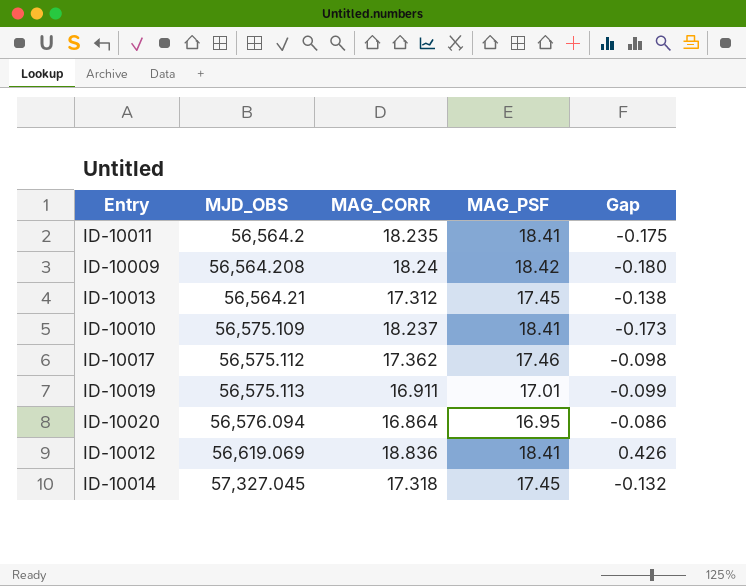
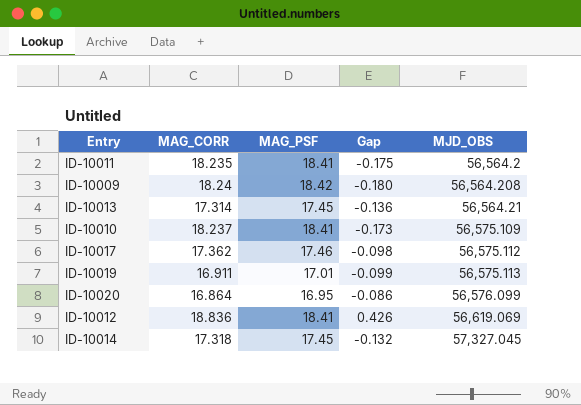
column MJD_OBS | position: 2 -> 5
ID-10013 | MAG_CORR: 17.312 -> 17.314
ID-10013 | Gap: -0.138 -> -0.136
ID-10020 | MJD_OBS: 56,576.094 -> 56,576.099

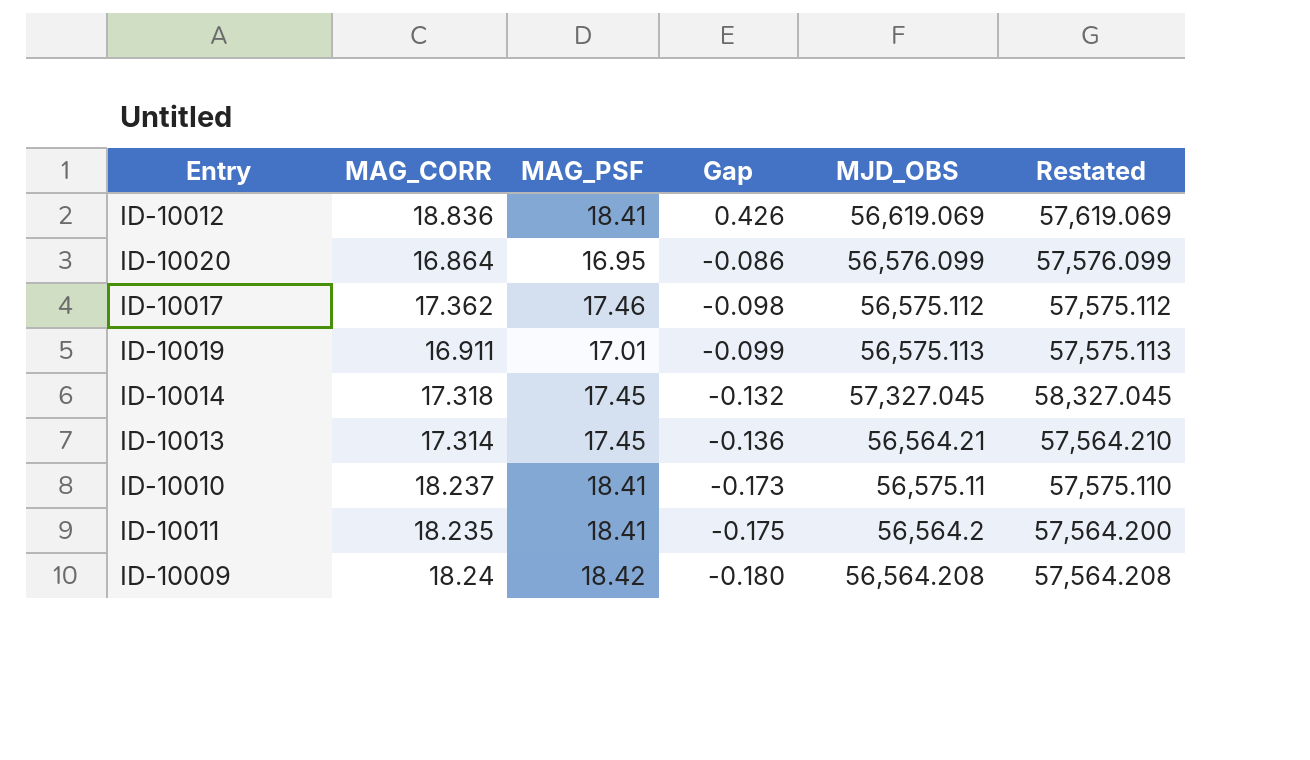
row order: MJD_OBS ascending -> Gap descending
column Restated | formula: none -> [MJD_OBS] + 1000
ID-10010 | MJD_OBS: 56,575.109 -> 56,575.11

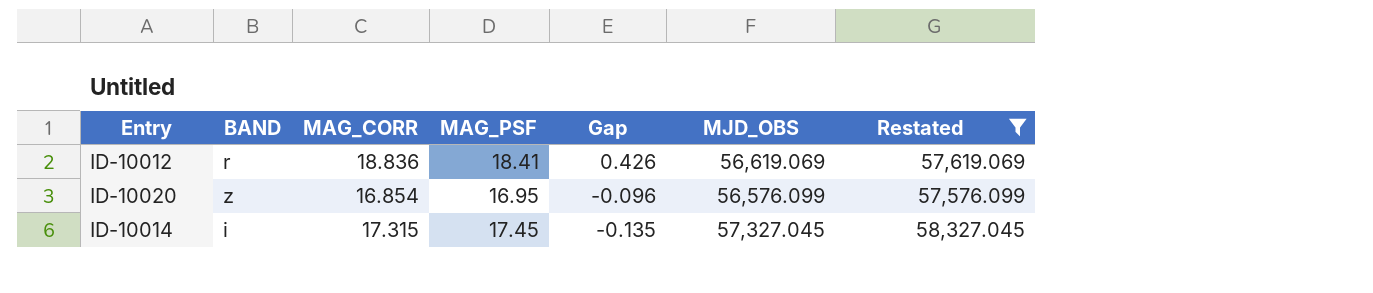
filter: none -> Restated >= 57,576.099
column BAND | position: none -> 2
ID-10020 | MAG_CORR: 16.864 -> 16.854
ID-10020 | Gap: -0.086 -> -0.096
ID-10014 | MAG_CORR: 17.318 -> 17.315
ID-10014 | Gap: -0.132 -> -0.135

